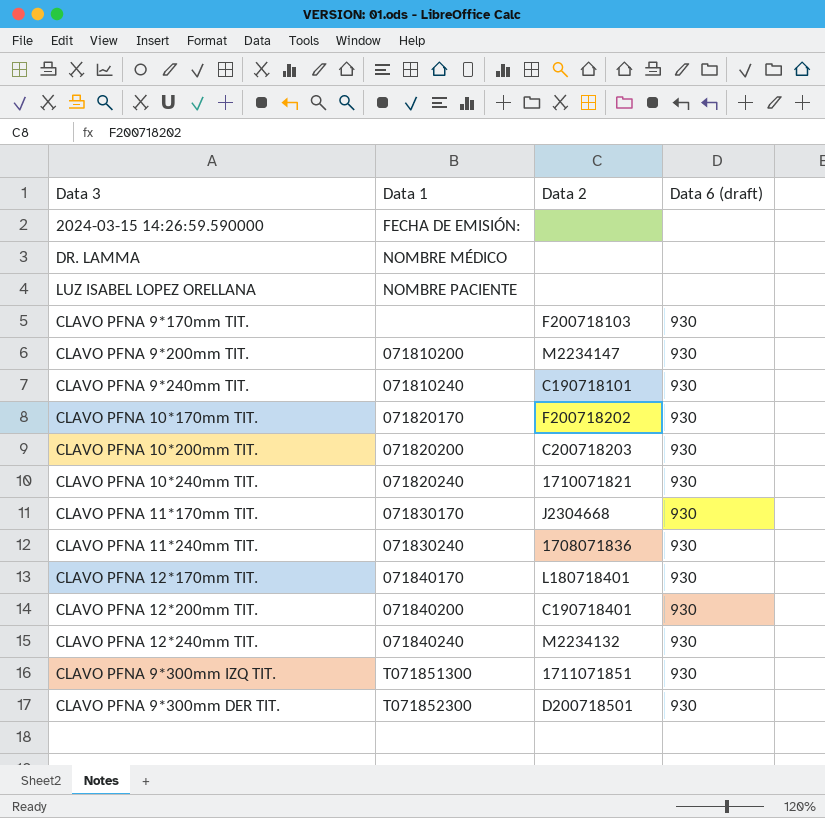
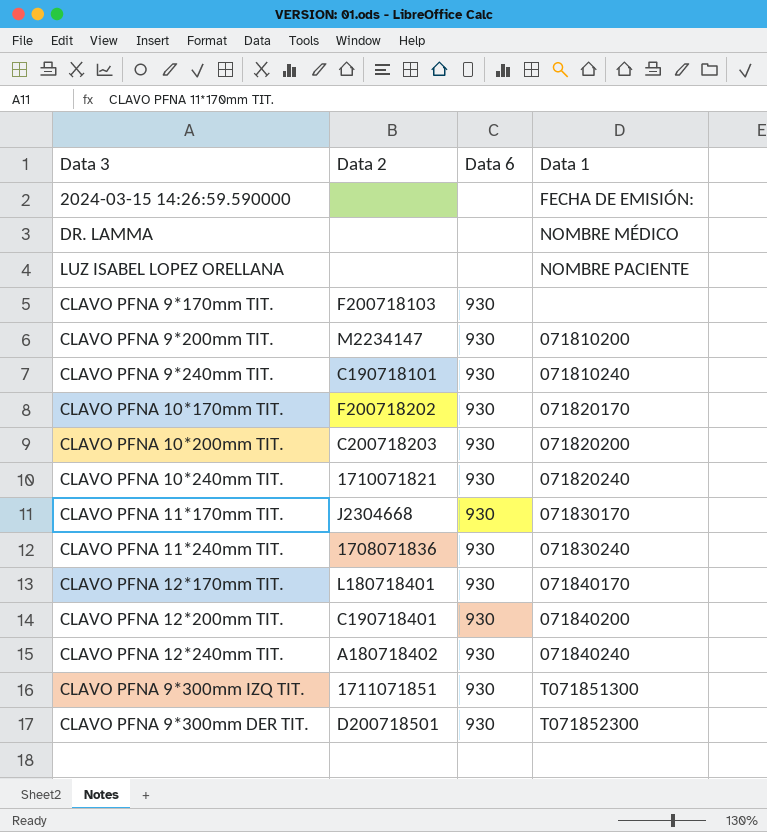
column name: Data 6 (draft) -> Data 6
column Data 1 | position: 2 -> 4
CLAVO PFNA 12*240mm TIT. | Data 2: M2234132 -> A180718402

